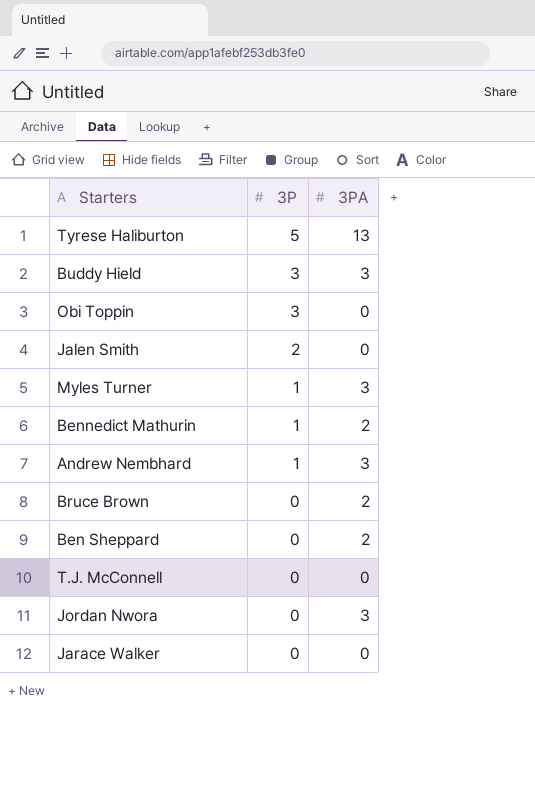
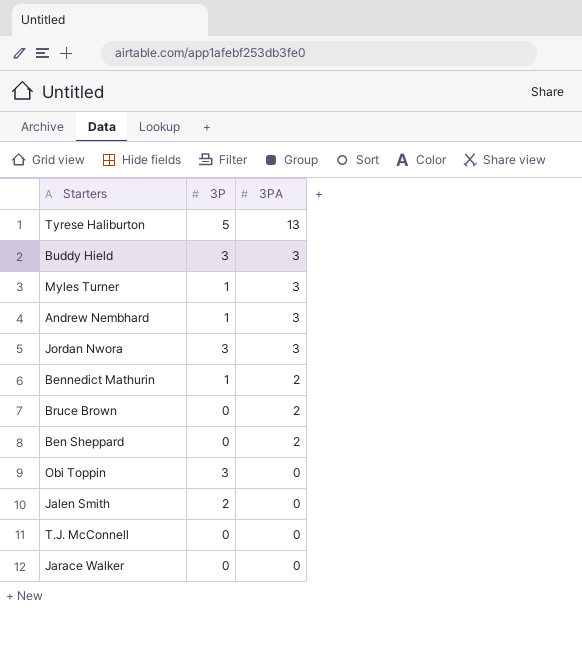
row order: 3P descending -> 3PA descending
Jordan Nwora | 3P: 0 -> 3

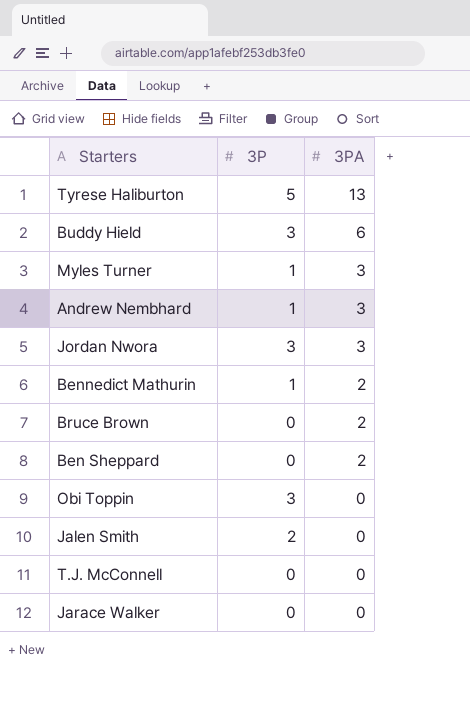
Buddy Hield | 3PA: 3 -> 6

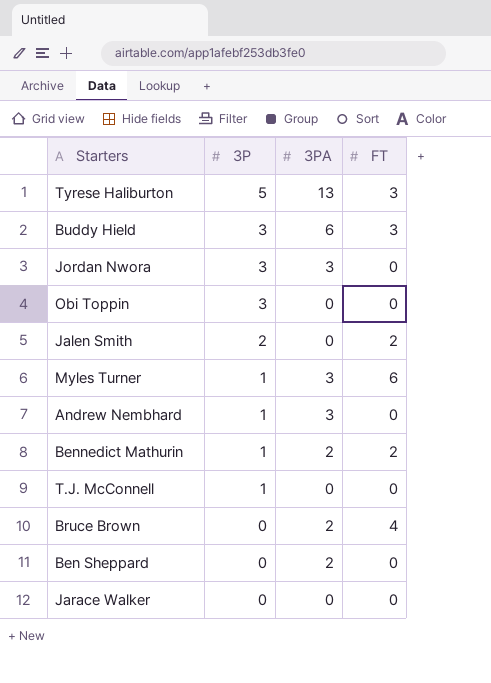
row order: 3PA descending -> 3P descending
column FT | position: none -> 4
T.J. McConnell | 3P: 0 -> 1

